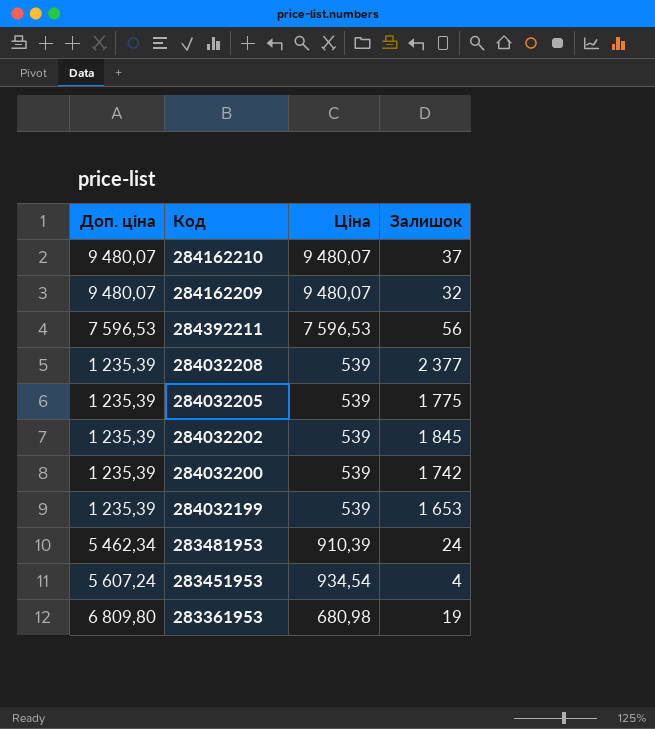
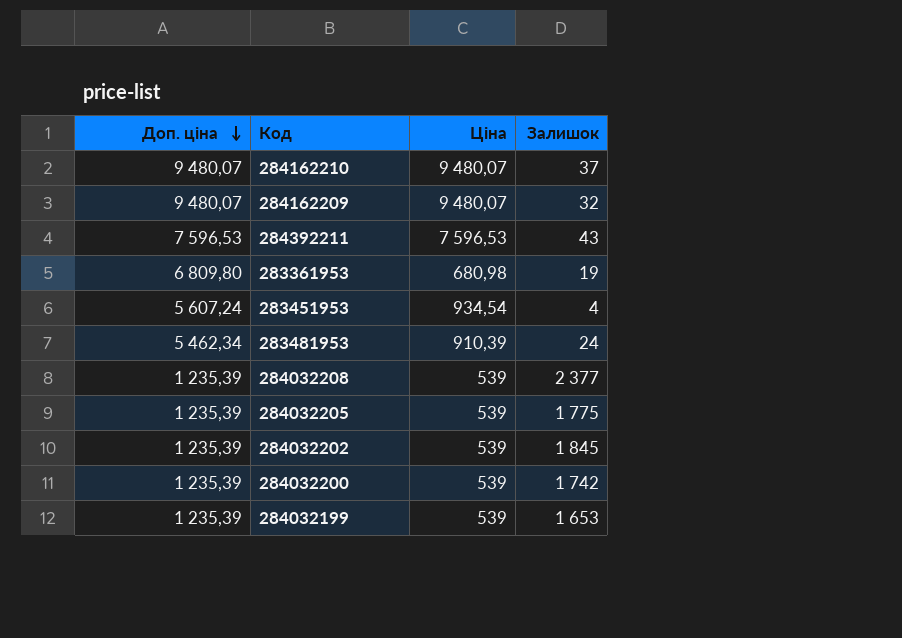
row order: none -> Доп. ціна descending
284392211 | Залишок: 56 -> 43

